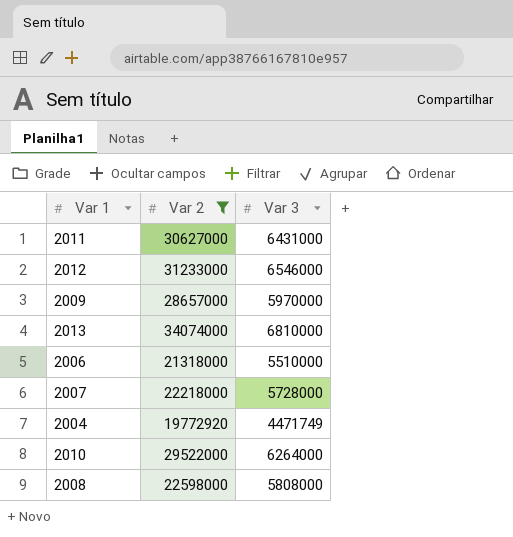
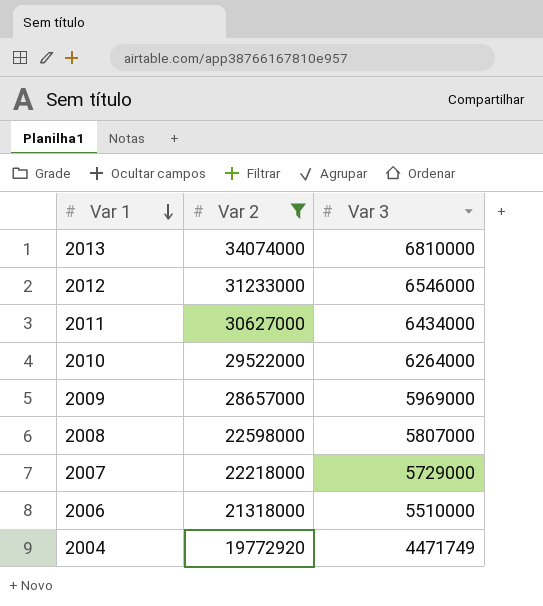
row order: none -> Var 1 descending
2011 | Var 3: 6431000 -> 6434000
2009 | Var 3: 5970000 -> 5969000
2008 | Var 3: 5808000 -> 5807000
2007 | Var 3: 5728000 -> 5729000

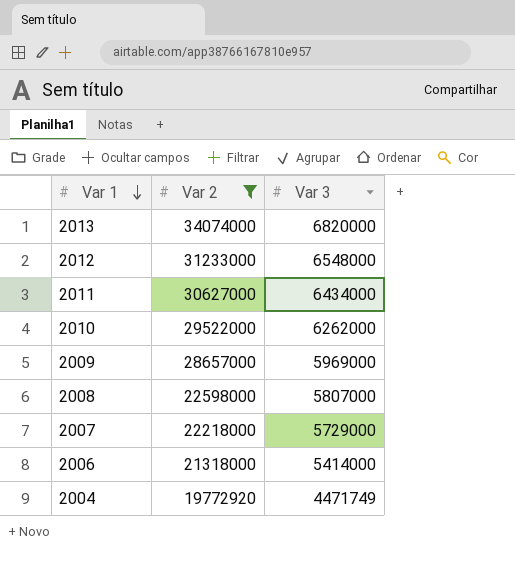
2013 | Var 3: 6810000 -> 6820000
2012 | Var 3: 6546000 -> 6548000
2010 | Var 3: 6264000 -> 6262000
2006 | Var 3: 5510000 -> 5414000

